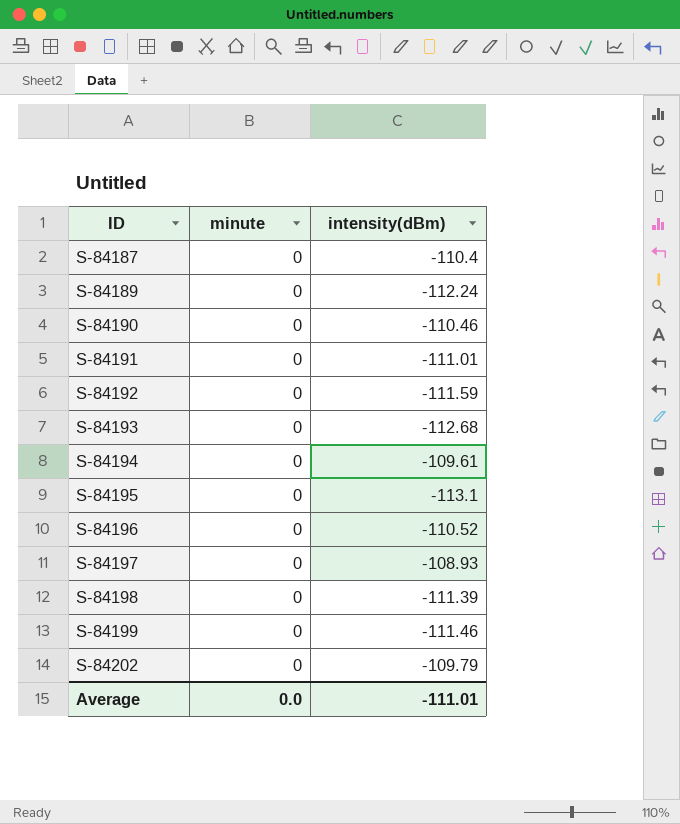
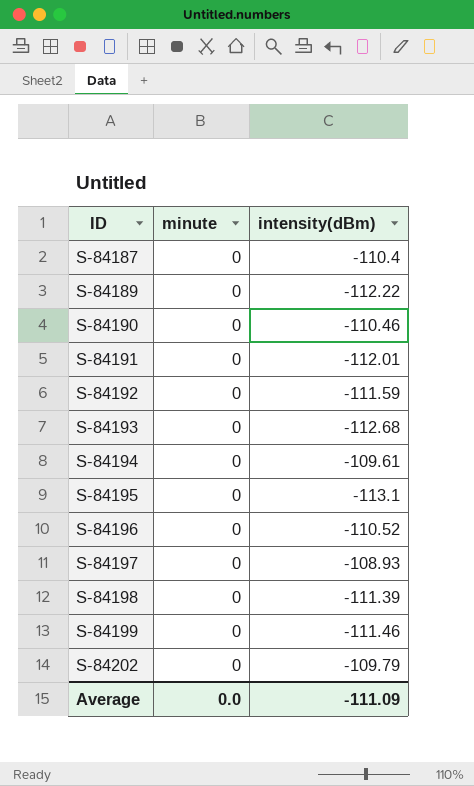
S-84189 | intensity(dBm): -112.24 -> -112.22
S-84191 | intensity(dBm): -111.01 -> -112.01
Average | intensity(dBm): -111.01 -> -111.09

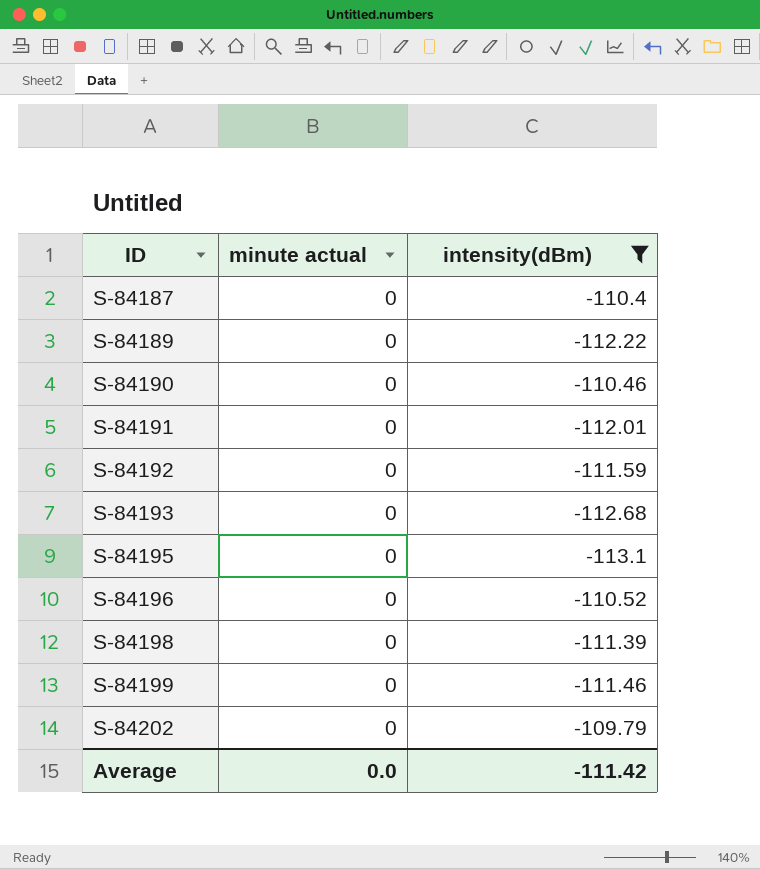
filter: none -> intensity(dBm) <= -109.79
column name: minute -> minute actual
Average | intensity(dBm): -111.09 -> -111.42

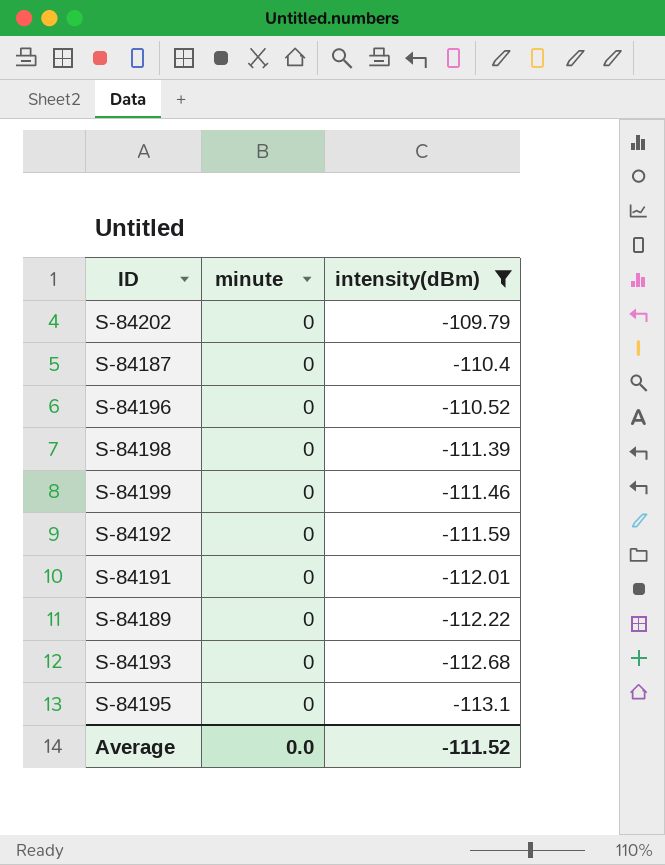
row order: ID ascending -> intensity(dBm) descending
column name: minute actual -> minute
row S-84190: 0 | -110.46 -> none
Average | intensity(dBm): -111.42 -> -111.52

